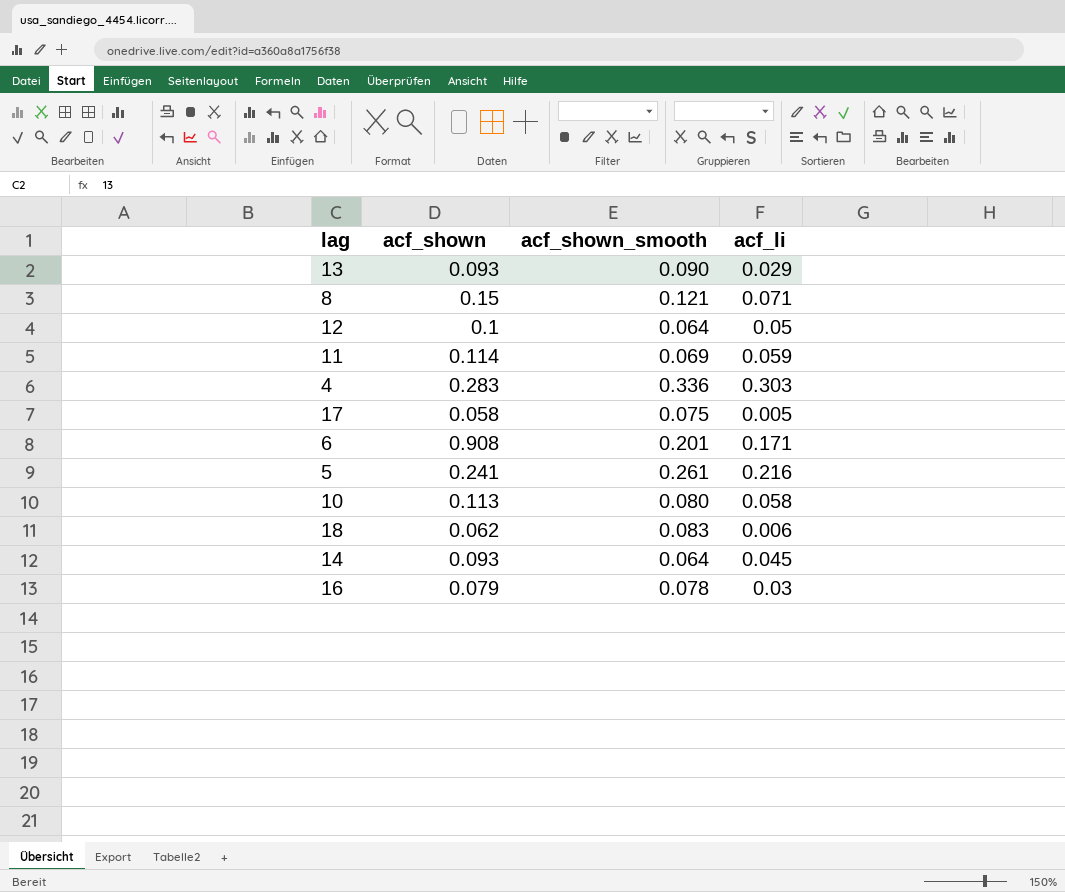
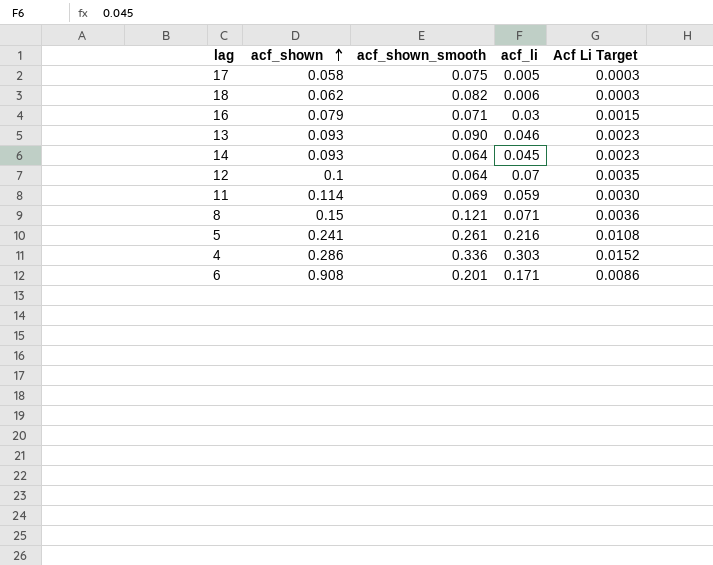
row order: none -> acf_shown ascending
column Acf Li Target | formula: none -> [acf_li] * 0.05
row 10: 0.113 | 0.080 | 0.058 -> none
18 | acf_shown_smooth: 0.083 -> 0.082
16 | acf_shown_smooth: 0.078 -> 0.071
13 | acf_li: 0.029 -> 0.046
12 | acf_li: 0.05 -> 0.07
4 | acf_shown: 0.283 -> 0.286

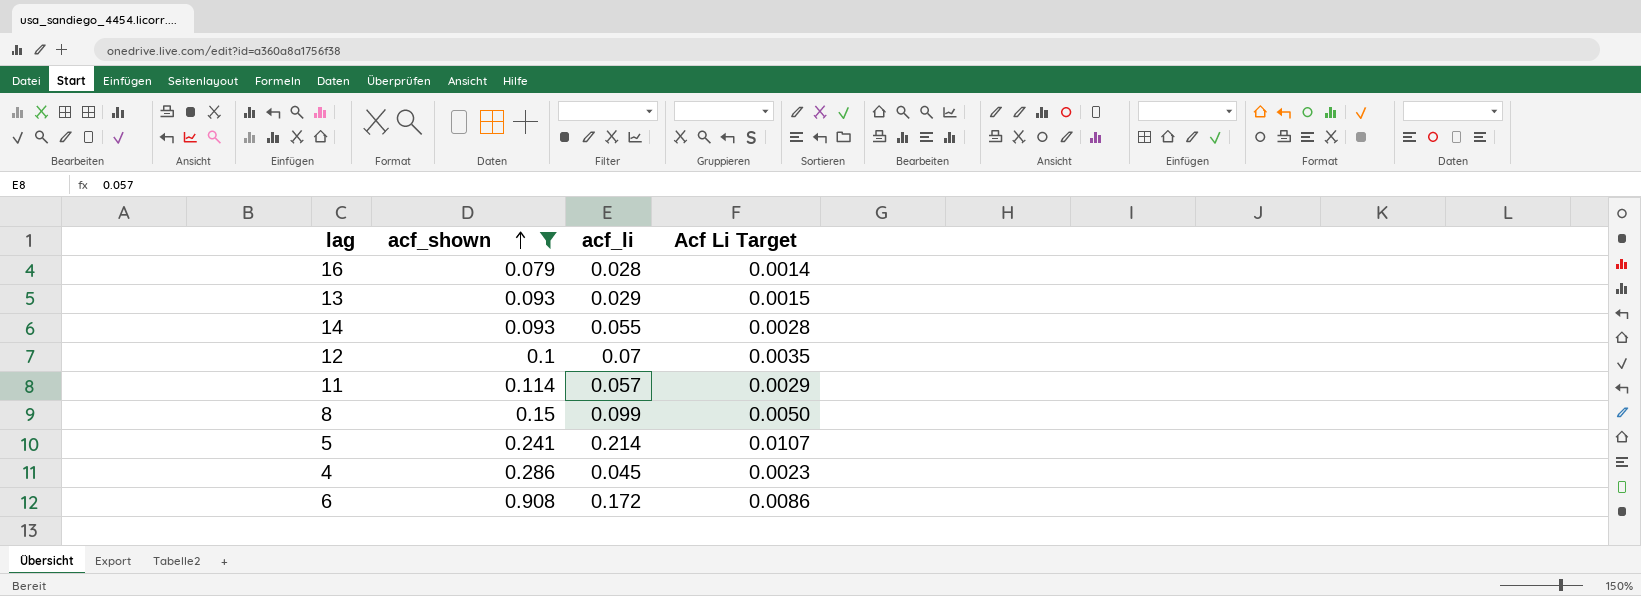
filter: none -> acf_shown >= 0.079
column acf_shown_smooth | position: 3 -> none
16 | acf_li: 0.03 -> 0.028
16 | Acf Li Target: 0.0015 -> 0.0014
13 | acf_li: 0.046 -> 0.029
13 | Acf Li Target: 0.0023 -> 0.0015
14 | acf_li: 0.045 -> 0.055
14 | Acf Li Target: 0.0023 -> 0.0028
11 | acf_li: 0.059 -> 0.057
11 | Acf Li Target: 0.0030 -> 0.0029
8 | acf_li: 0.071 -> 0.099
8 | Acf Li Target: 0.0036 -> 0.0050
5 | acf_li: 0.216 -> 0.214
5 | Acf Li Target: 0.0108 -> 0.0107
4 | acf_li: 0.303 -> 0.045
4 | Acf Li Target: 0.0152 -> 0.0023
6 | acf_li: 0.171 -> 0.172

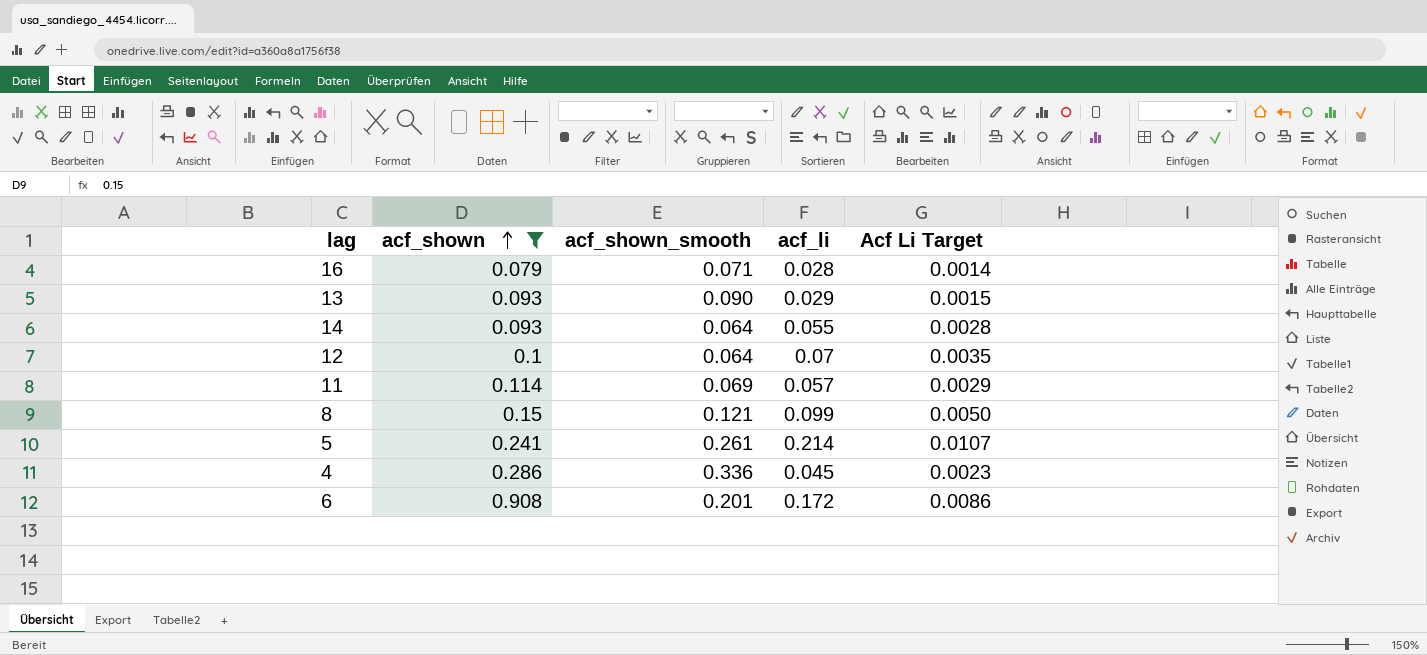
column acf_shown_smooth | position: none -> 3

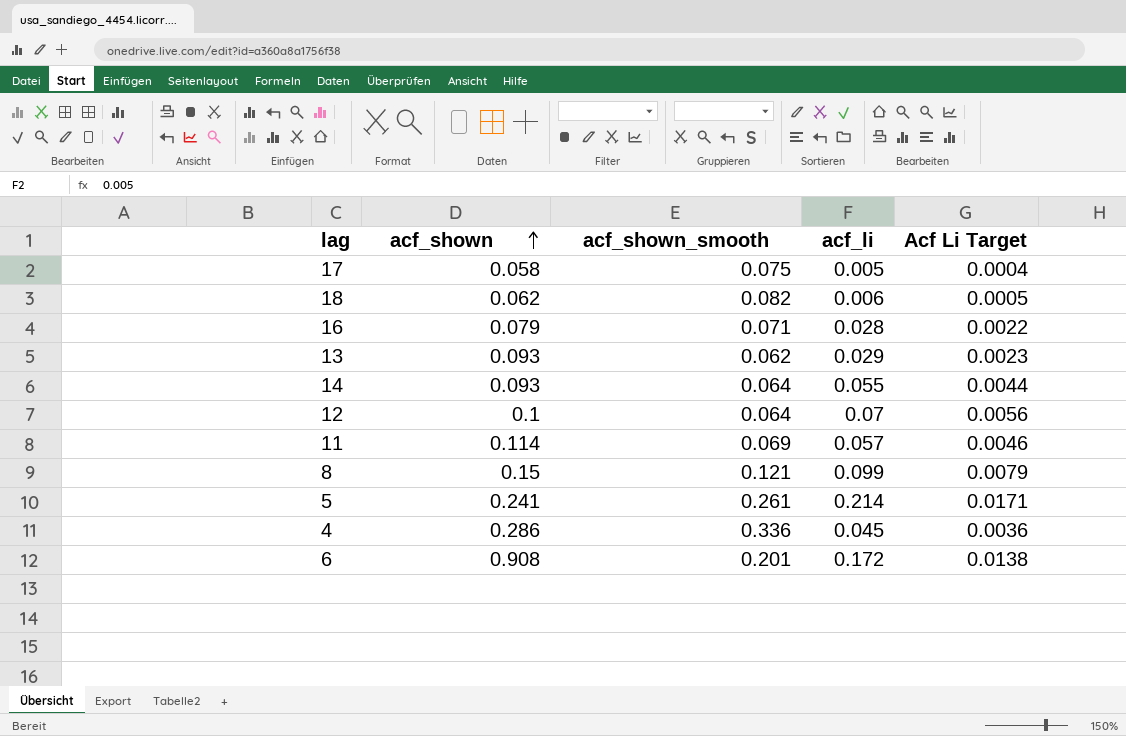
filter: acf_shown >= 0.079 -> none
column Acf Li Target | formula: [acf_li] * 0.05 -> [acf_li] * 0.08
13 | acf_shown_smooth: 0.090 -> 0.062

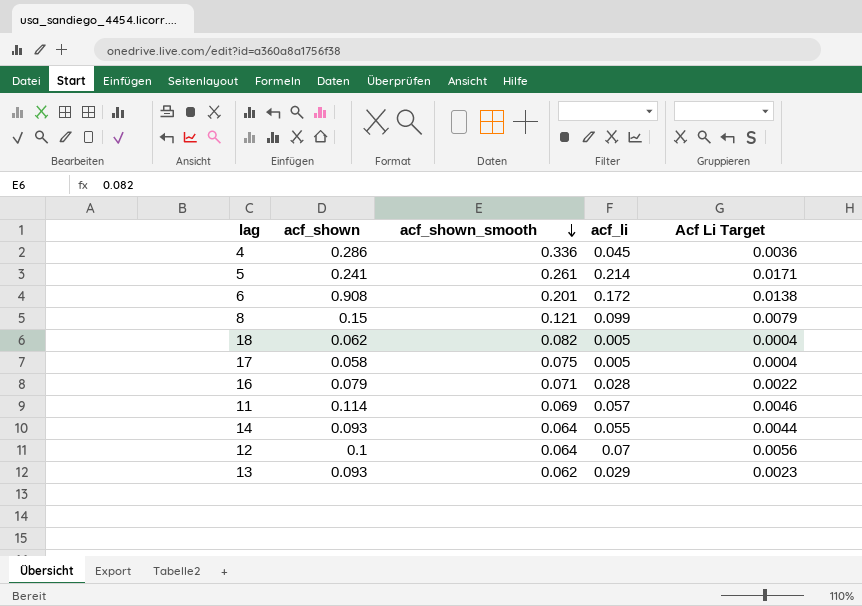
row order: acf_shown ascending -> acf_shown_smooth descending
18 | acf_li: 0.006 -> 0.005
18 | Acf Li Target: 0.0005 -> 0.0004

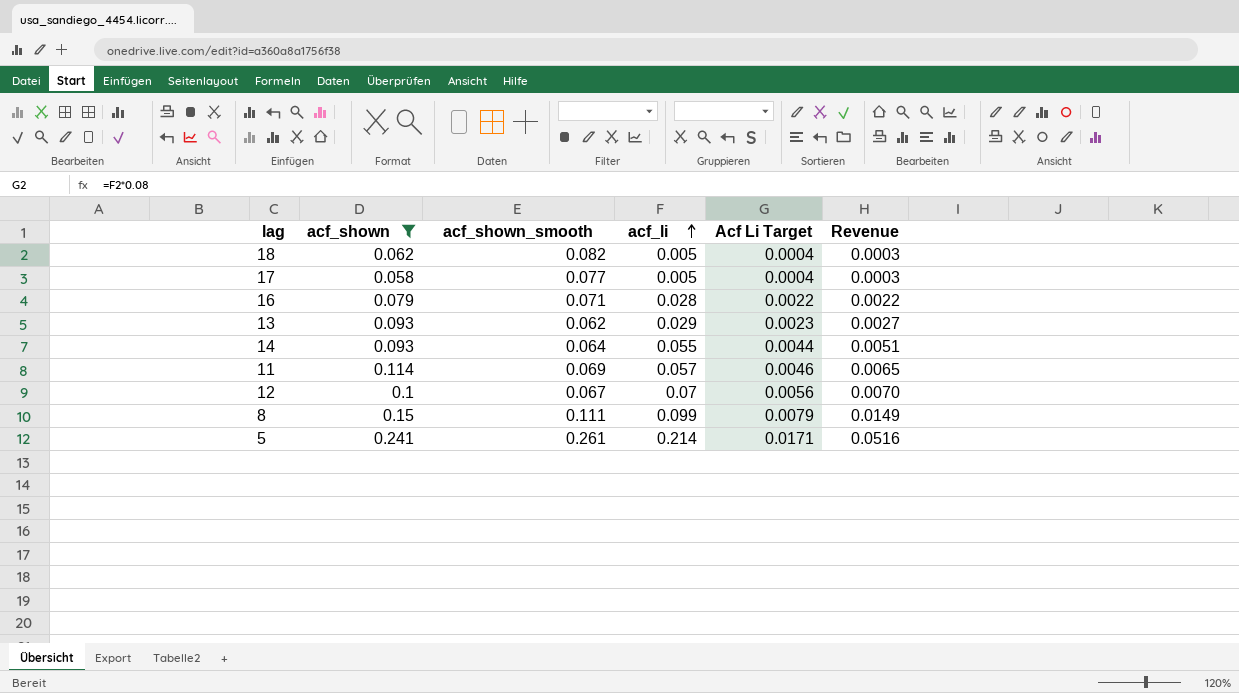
filter: none -> acf_shown <= 0.241
row order: acf_shown_smooth descending -> acf_li ascending
column Revenue | formula: none -> [acf_shown] * [acf_li]
17 | acf_shown_smooth: 0.075 -> 0.077
12 | acf_shown_smooth: 0.064 -> 0.067
8 | acf_shown_smooth: 0.121 -> 0.111

